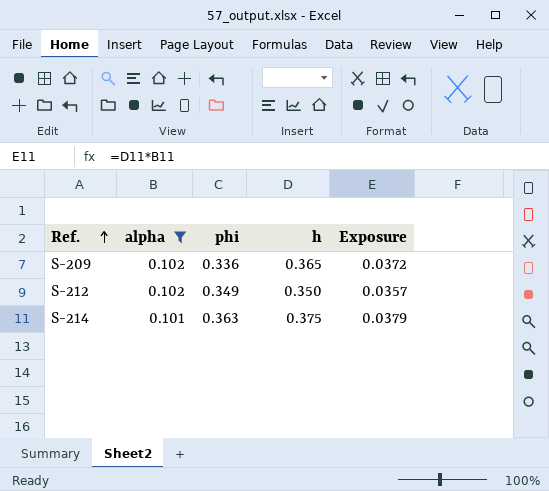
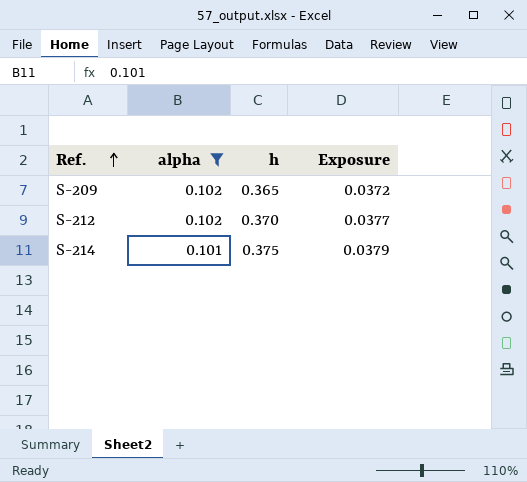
column phi | position: 3 -> none
S-212 | h: 0.350 -> 0.370
S-212 | Exposure: 0.0357 -> 0.0377

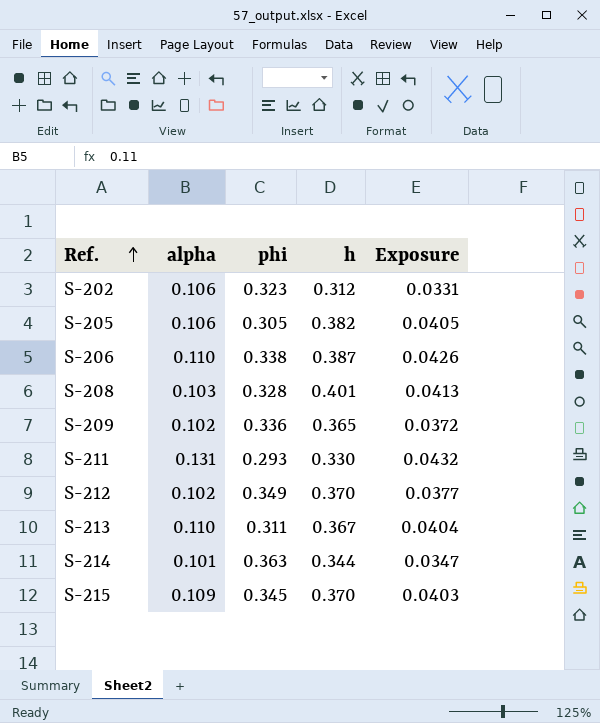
filter: alpha <= 0.102 -> none
column phi | position: none -> 3
S-214 | h: 0.375 -> 0.344
S-214 | Exposure: 0.0379 -> 0.0347

